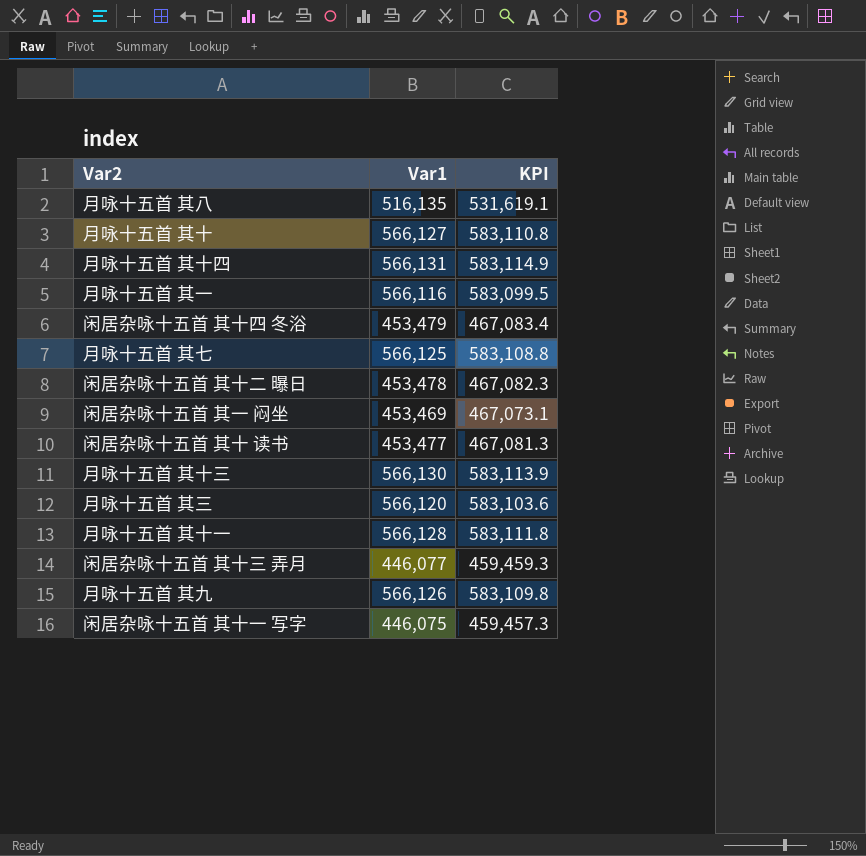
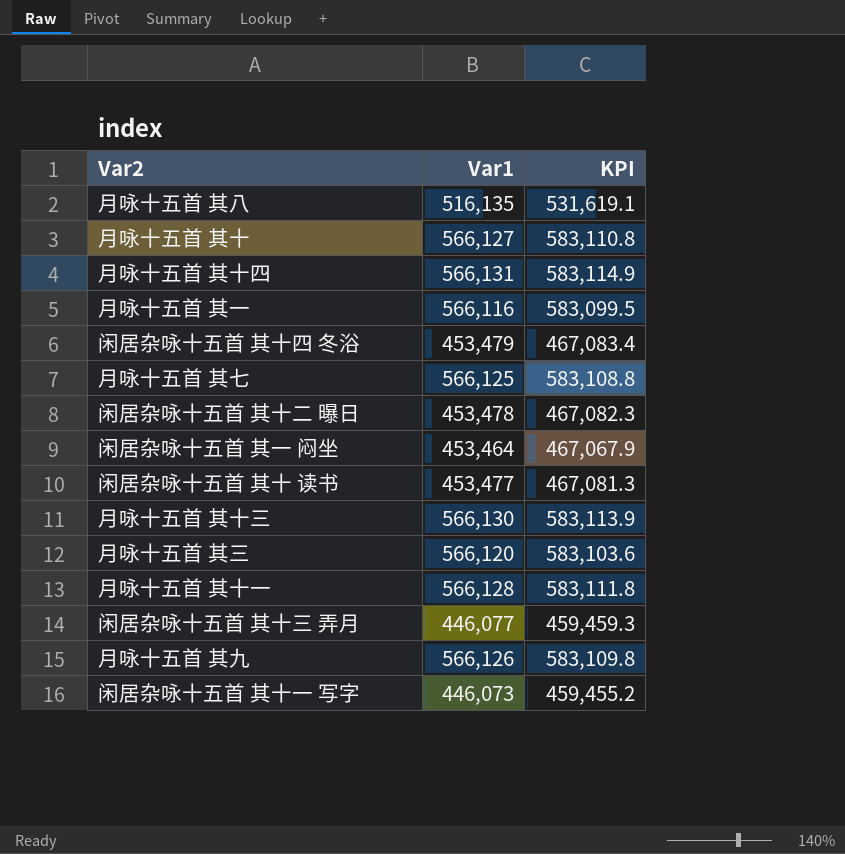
闲居杂咏十五首 其一 闷坐 | Var1: 453,469 -> 453,464
闲居杂咏十五首 其一 闷坐 | KPI: 467,073.1 -> 467,067.9
闲居杂咏十五首 其十一 写字 | Var1: 446,075 -> 446,073
闲居杂咏十五首 其十一 写字 | KPI: 459,457.3 -> 459,455.2

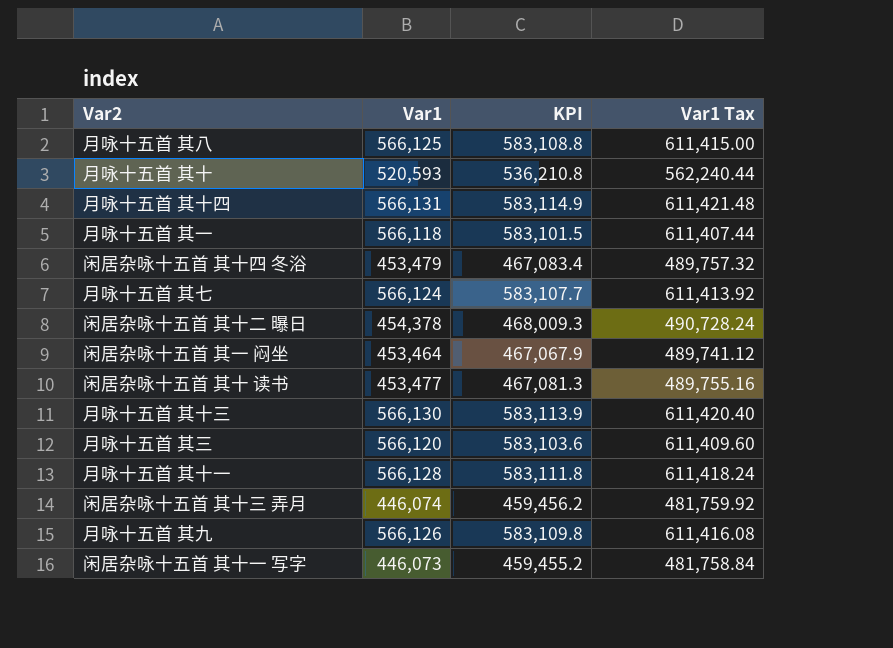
column Var1 Tax | formula: none -> [Var1] * 1.08
月咏十五首 其八 | Var1: 516,135 -> 566,125
月咏十五首 其八 | KPI: 531,619.1 -> 583,108.8
月咏十五首 其十 | Var1: 566,127 -> 520,593
月咏十五首 其十 | KPI: 583,110.8 -> 536,210.8
月咏十五首 其一 | Var1: 566,116 -> 566,118
月咏十五首 其一 | KPI: 583,099.5 -> 583,101.5
月咏十五首 其七 | Var1: 566,125 -> 566,124
月咏十五首 其七 | KPI: 583,108.8 -> 583,107.7
闲居杂咏十五首 其十二 曝日 | Var1: 453,478 -> 454,378
闲居杂咏十五首 其十二 曝日 | KPI: 467,082.3 -> 468,009.3
闲居杂咏十五首 其十三 弄月 | Var1: 446,077 -> 446,074
闲居杂咏十五首 其十三 弄月 | KPI: 459,459.3 -> 459,456.2

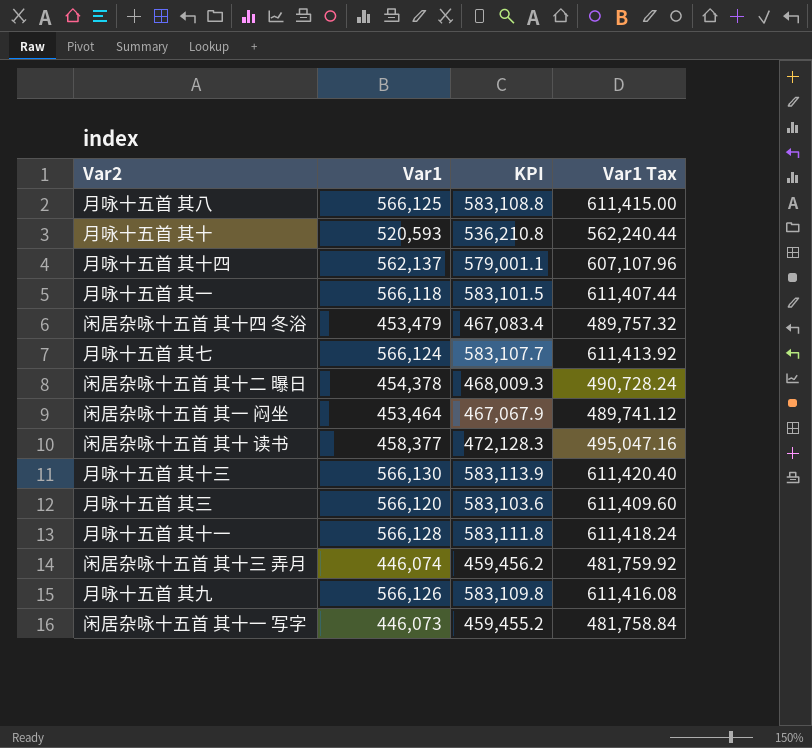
月咏十五首 其十四 | Var1: 566,131 -> 562,137
月咏十五首 其十四 | KPI: 583,114.9 -> 579,001.1
月咏十五首 其十四 | Var1 Tax: 611,421.48 -> 607,107.96
闲居杂咏十五首 其十 读书 | Var1: 453,477 -> 458,377
闲居杂咏十五首 其十 读书 | KPI: 467,081.3 -> 472,128.3
闲居杂咏十五首 其十 读书 | Var1 Tax: 489,755.16 -> 495,047.16

